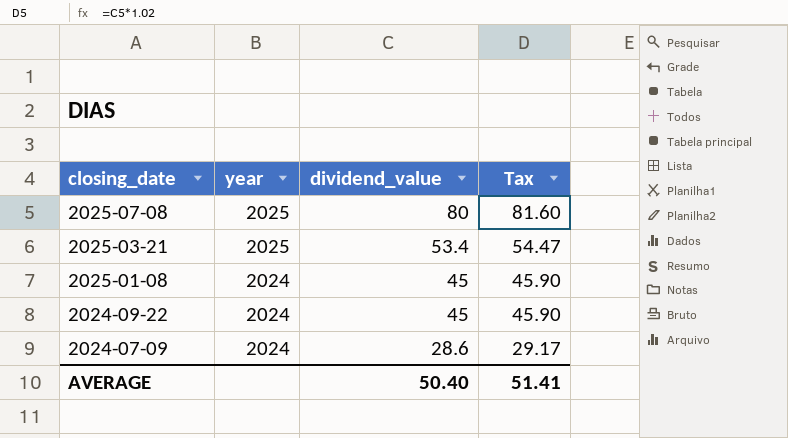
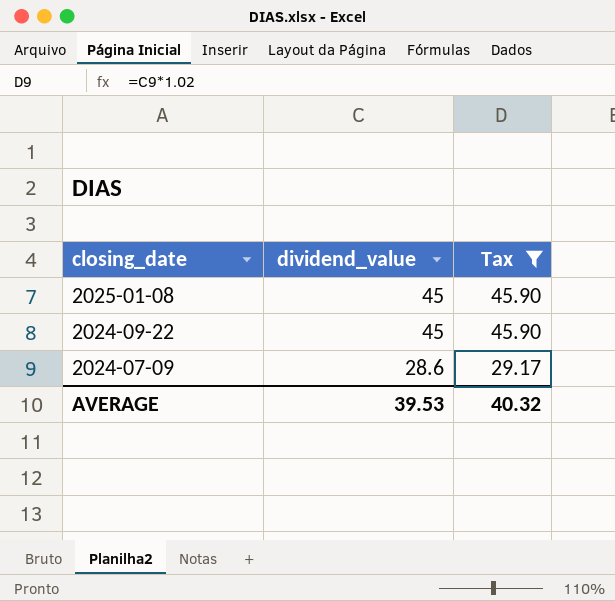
filter: none -> Tax <= 45.90
column year | position: 2 -> none
AVERAGE | dividend_value: 50.40 -> 39.53
AVERAGE | Tax: 51.41 -> 40.32

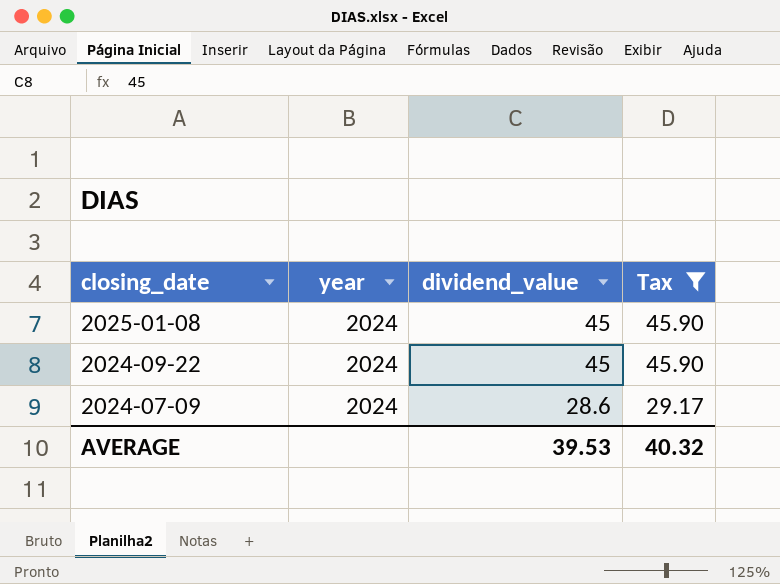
column year | position: none -> 2

